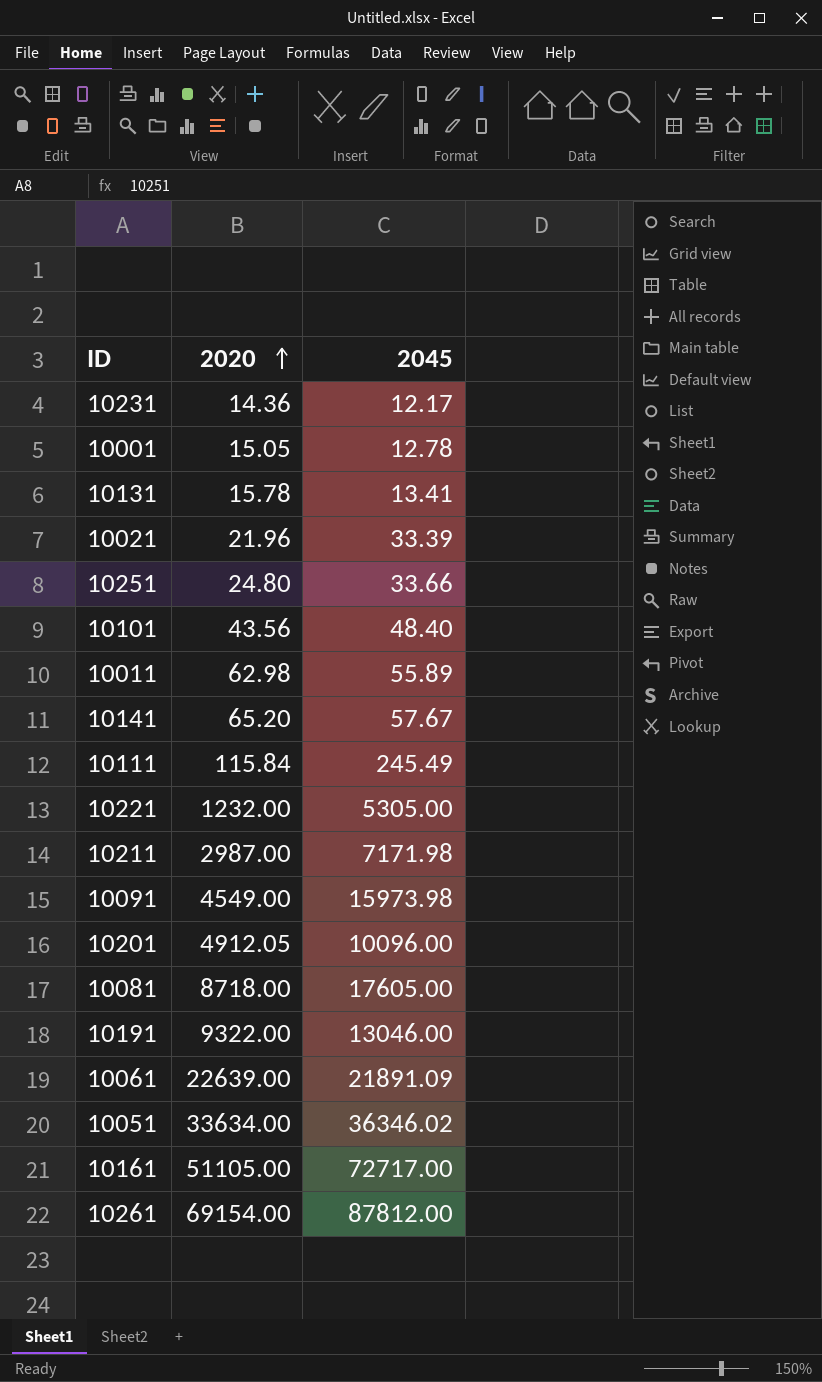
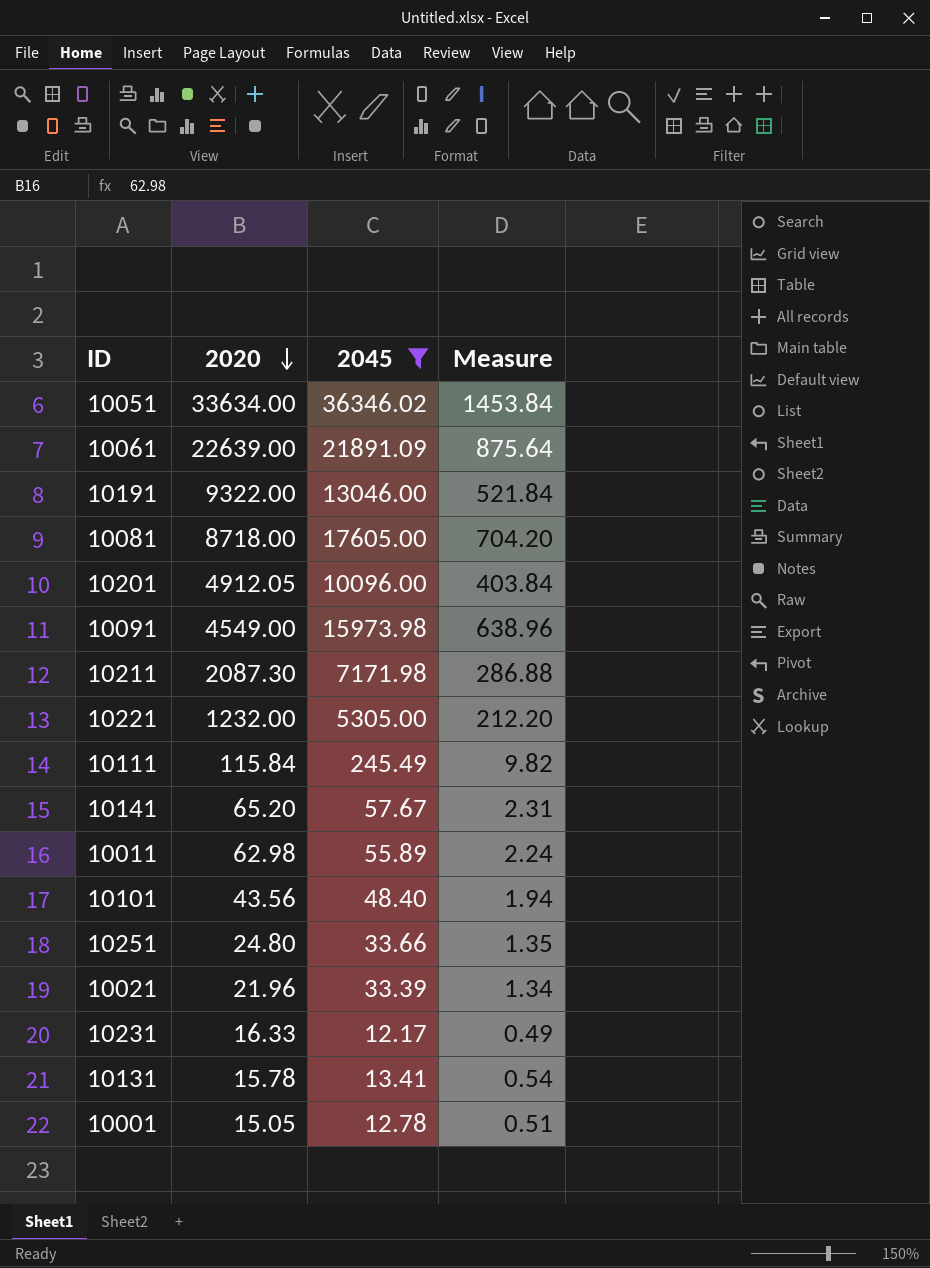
filter: none -> 2045 <= 36346.02
row order: 2020 ascending -> 2020 descending
column Measure | formula: none -> [2045] * 0.04
10211 | 2020: 2987.00 -> 2087.30
10231 | 2020: 14.36 -> 16.33

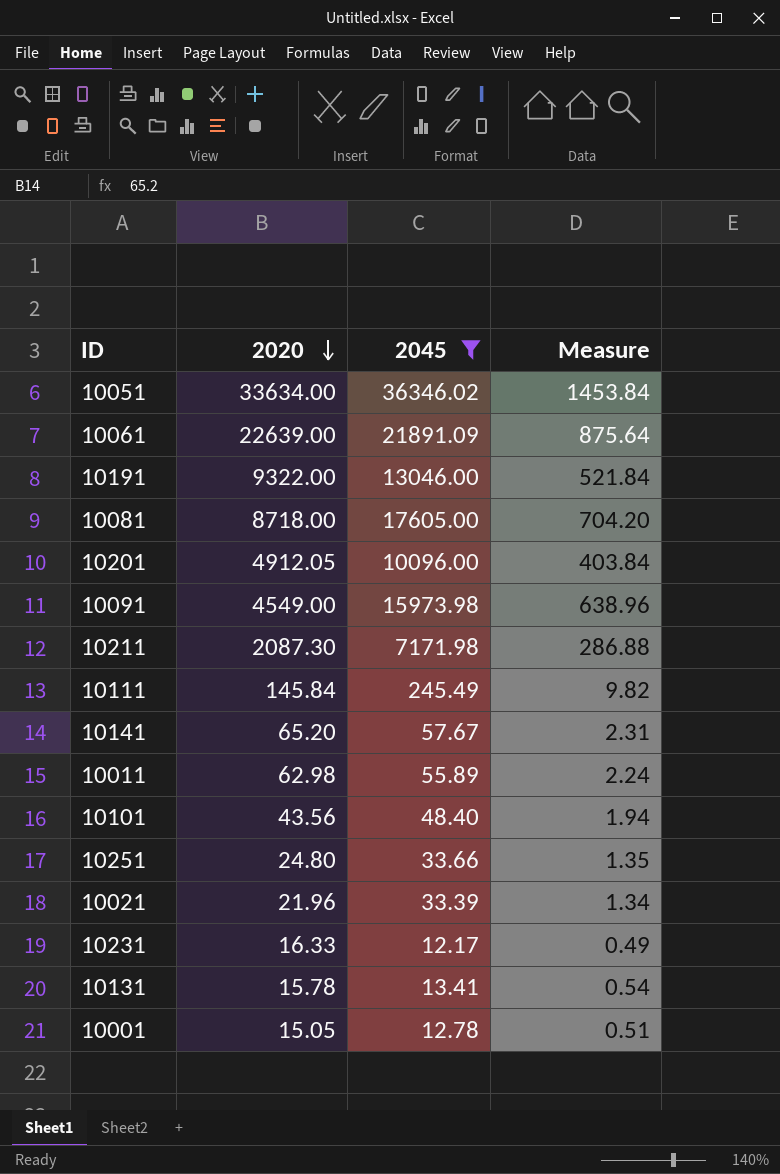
row 10221: 1232.00 | 5305.00 | 212.20 -> none
10111 | 2020: 115.84 -> 145.84

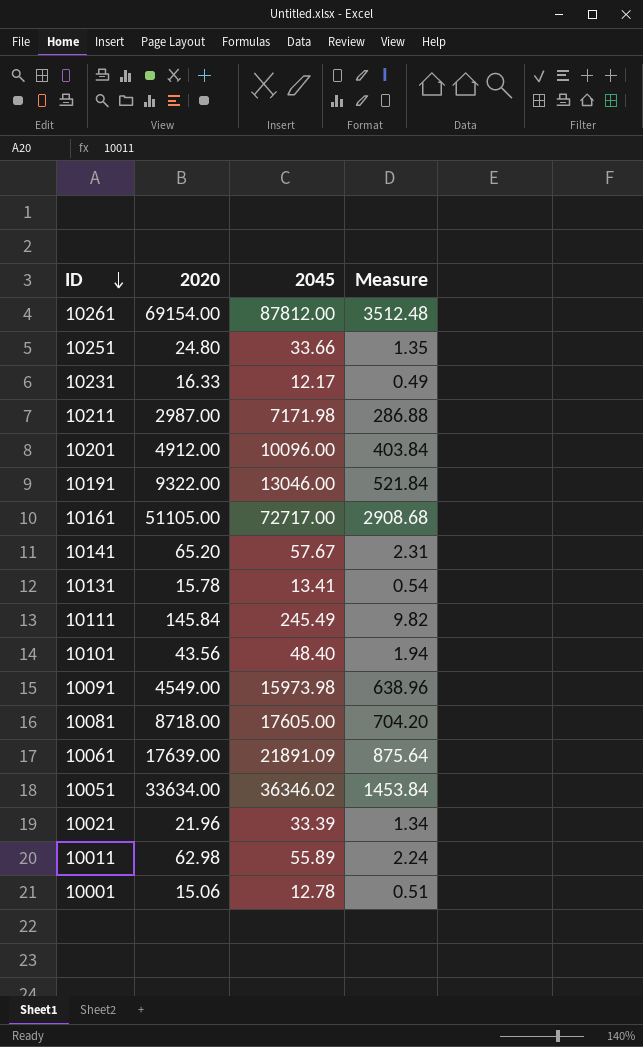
filter: 2045 <= 36346.02 -> none
row order: 2020 descending -> ID descending
10211 | 2020: 2087.30 -> 2987.00
10201 | 2020: 4912.05 -> 4912.00
10061 | 2020: 22639.00 -> 17639.00
10001 | 2020: 15.05 -> 15.06

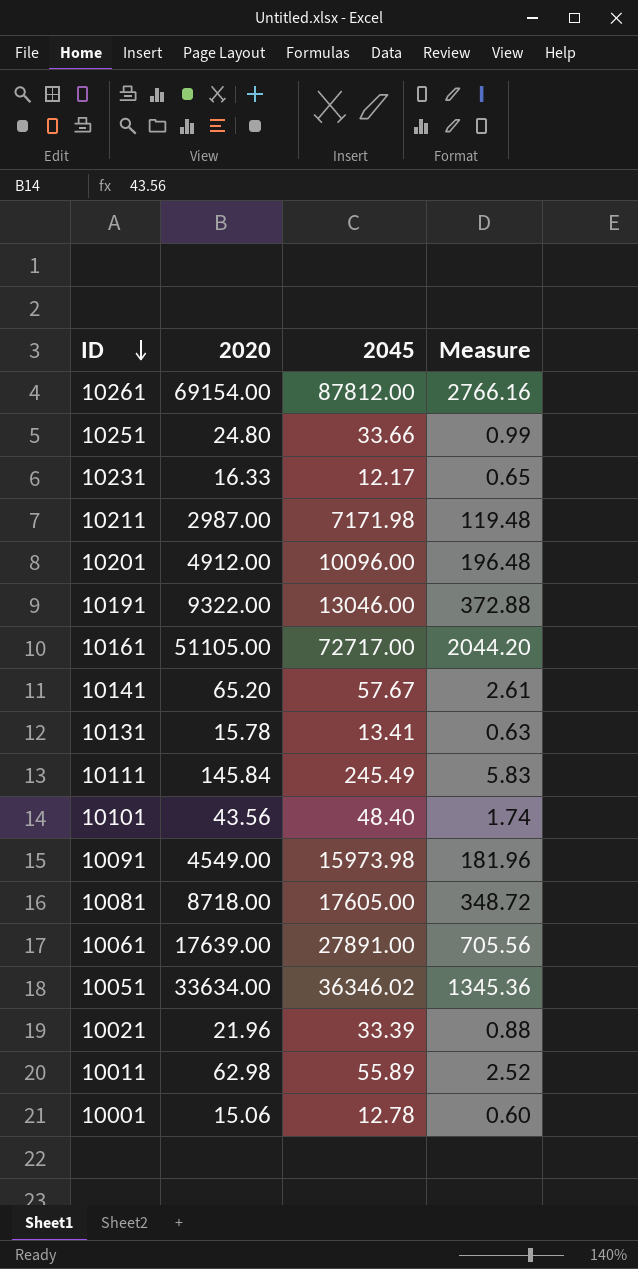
column Measure | formula: [2045] * 0.04 -> [2020] * 0.04
10061 | 2045: 21891.09 -> 27891.00

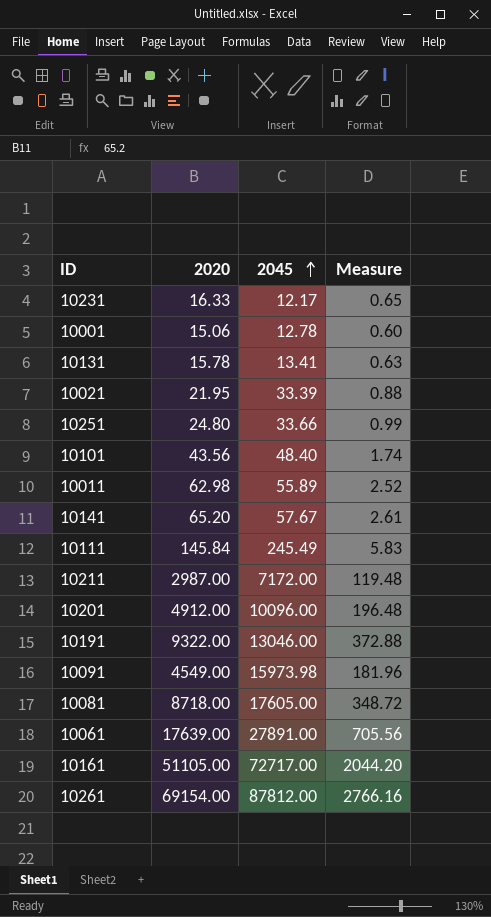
row order: ID descending -> 2045 ascending
row 10051: 33634.00 | 36346.02 | 1345.36 -> none
10021 | 2020: 21.96 -> 21.95
10211 | 2045: 7171.98 -> 7172.00

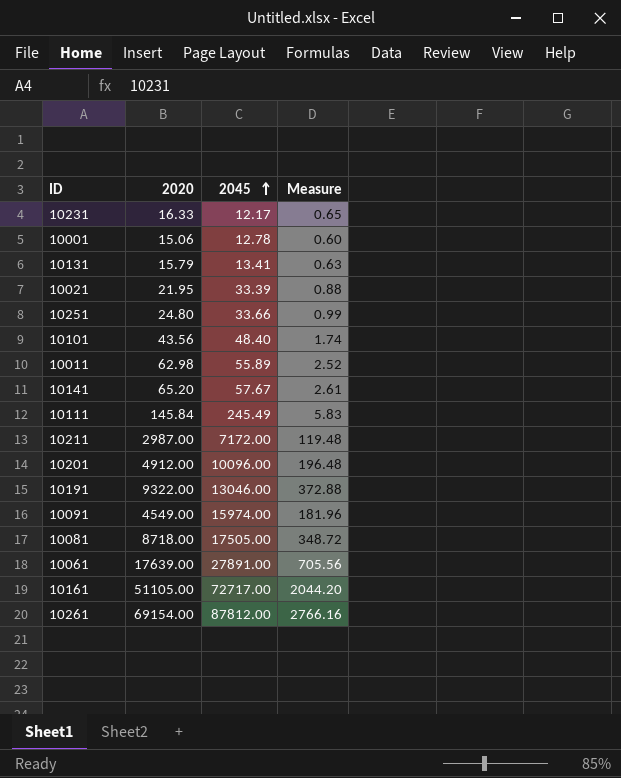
10131 | 2020: 15.78 -> 15.79
10091 | 2045: 15973.98 -> 15974.00
10081 | 2045: 17605.00 -> 17505.00

